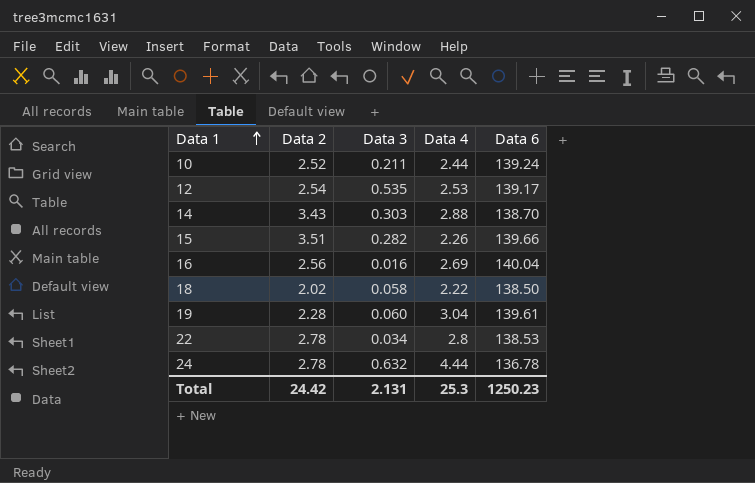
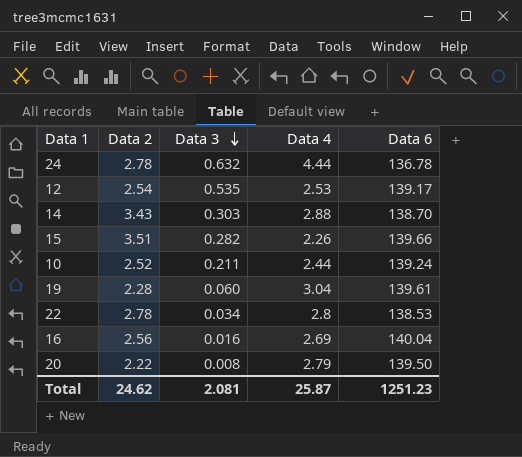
row order: Data 1 ascending -> Data 3 descending
row 18: 2.02 | 0.058 | 2.22 | 138.50 -> none
row 20: none -> 2.22 | 0.008 | 2.79 | 139.50
Total | Data 2: 24.42 -> 24.62
Total | Data 3: 2.131 -> 2.081
Total | Data 4: 25.3 -> 25.87
Total | Data 6: 1250.23 -> 1251.23

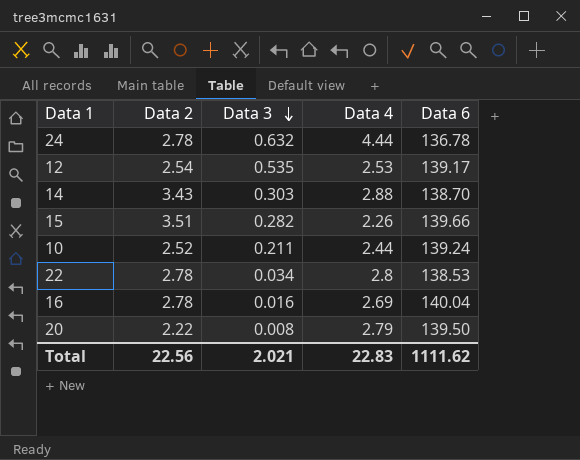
row 19: 2.28 | 0.060 | 3.04 | 139.61 -> none
16 | Data 2: 2.56 -> 2.78
Total | Data 2: 24.62 -> 22.56
Total | Data 3: 2.081 -> 2.021
Total | Data 4: 25.87 -> 22.83
Total | Data 6: 1251.23 -> 1111.62

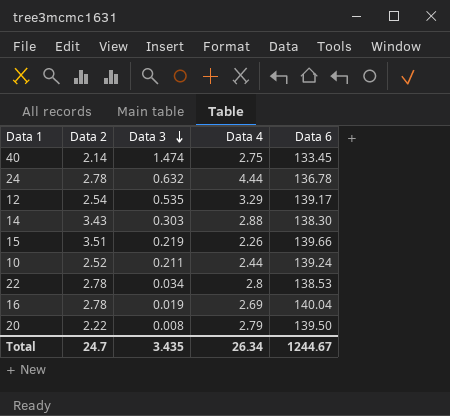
row 40: none -> 2.14 | 1.474 | 2.75 | 133.45
12 | Data 4: 2.53 -> 3.29
14 | Data 6: 138.70 -> 138.30
15 | Data 3: 0.282 -> 0.219
16 | Data 3: 0.016 -> 0.019
Total | Data 2: 22.56 -> 24.7
Total | Data 3: 2.021 -> 3.435
Total | Data 4: 22.83 -> 26.34
Total | Data 6: 1111.62 -> 1244.67

